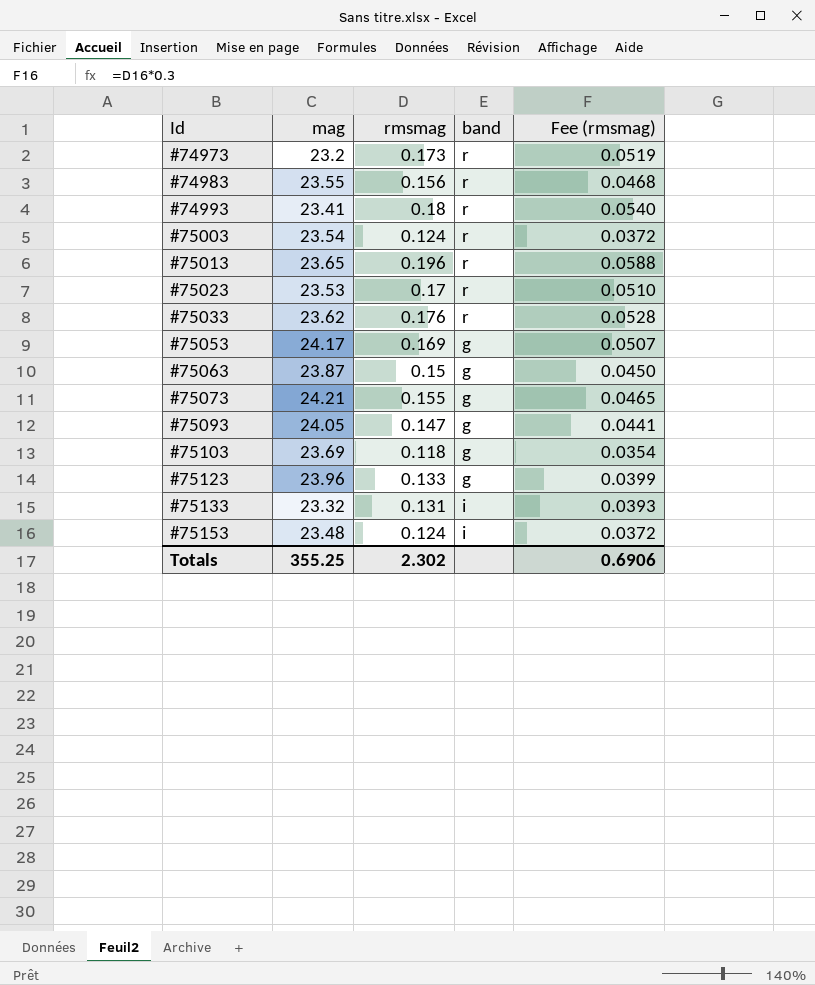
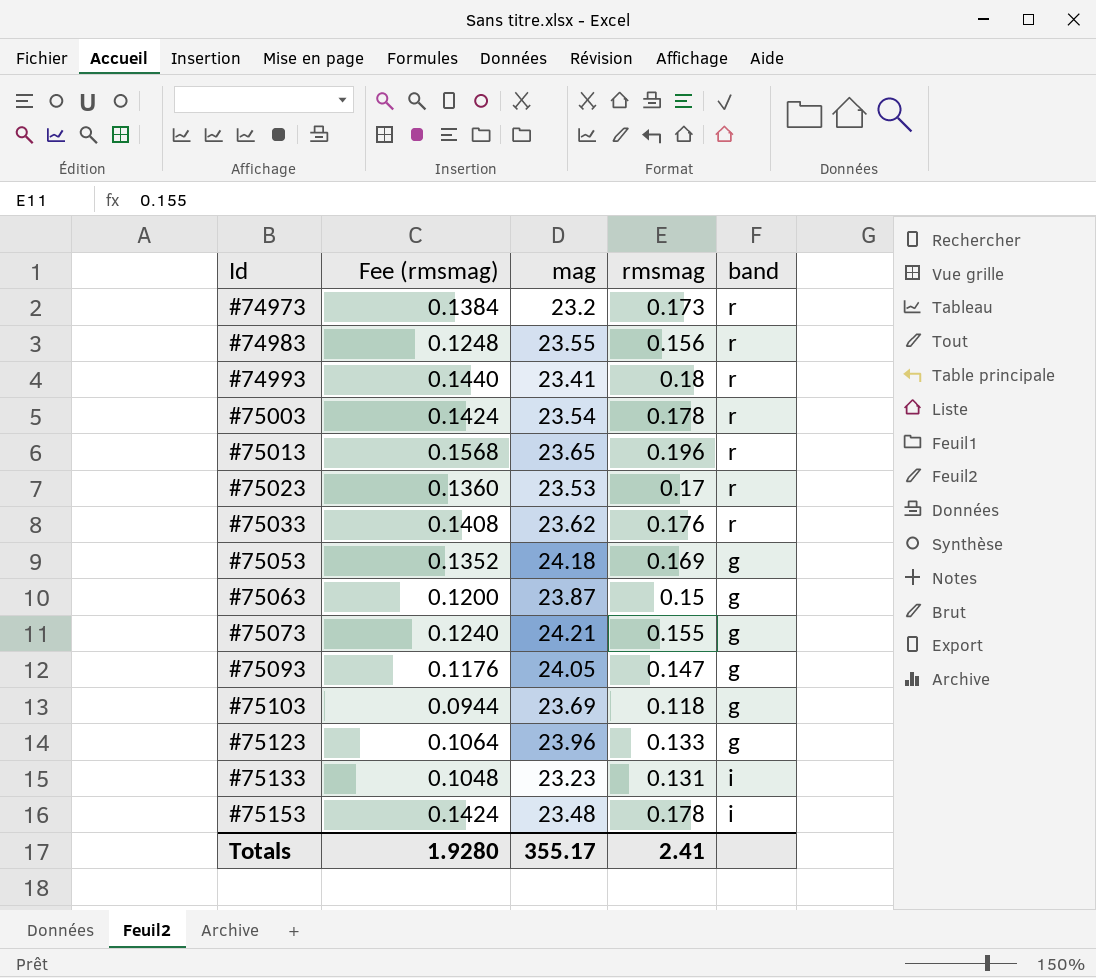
column Fee (rmsmag) | formula: [rmsmag] * 0.3 -> [rmsmag] * 0.8
column Fee (rmsmag) | position: 5 -> 2
#75003 | rmsmag: 0.124 -> 0.178
#75053 | mag: 24.17 -> 24.18
#75133 | mag: 23.32 -> 23.23
#75153 | rmsmag: 0.124 -> 0.178
Totals | Fee (rmsmag): 0.6906 -> 1.9280
Totals | mag: 355.25 -> 355.17
Totals | rmsmag: 2.302 -> 2.41

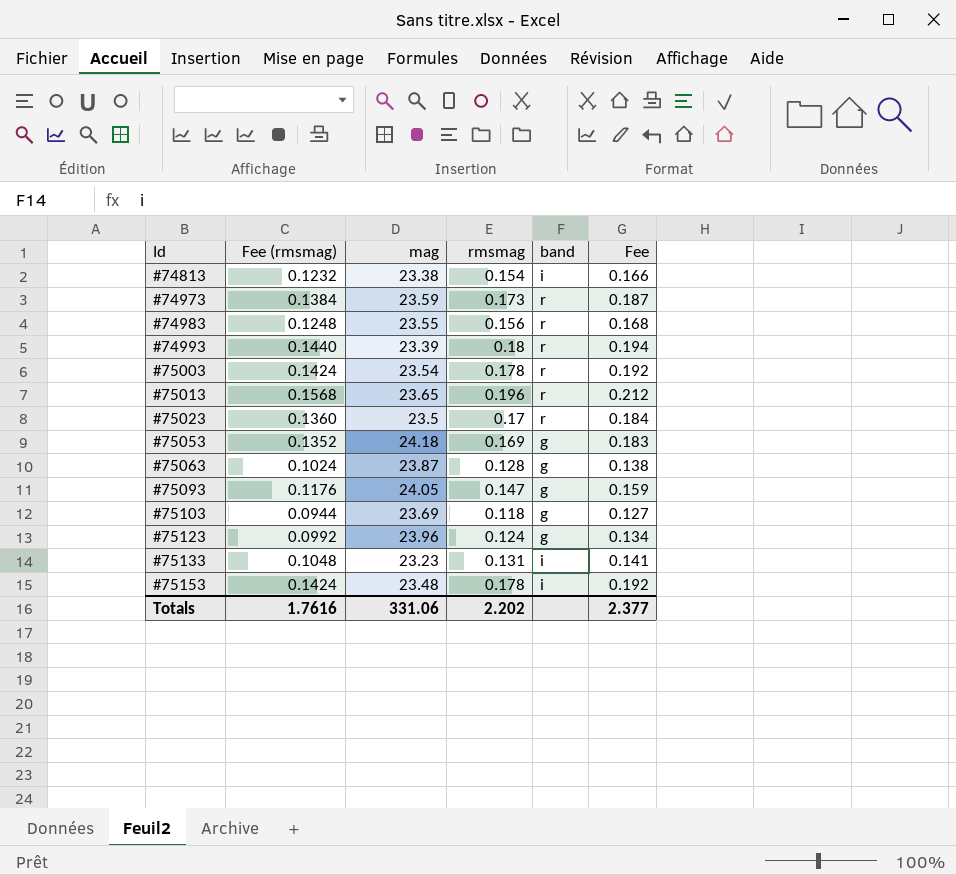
column Fee | formula: none -> [rmsmag] * 1.08
row #75033: 0.1408 | 23.62 | 0.176 | r -> none
row #75073: 0.1240 | 24.21 | 0.155 | g -> none
row #74813: none -> 0.1232 | 23.38 | 0.154 | i | 0.166
#74973 | mag: 23.2 -> 23.59
#74993 | mag: 23.41 -> 23.39
#75023 | mag: 23.53 -> 23.5
#75063 | Fee (rmsmag): 0.1200 -> 0.1024
#75063 | rmsmag: 0.15 -> 0.128
#75123 | Fee (rmsmag): 0.1064 -> 0.0992
#75123 | rmsmag: 0.133 -> 0.124
Totals | Fee (rmsmag): 1.9280 -> 1.7616
Totals | mag: 355.17 -> 331.06
Totals | rmsmag: 2.41 -> 2.202

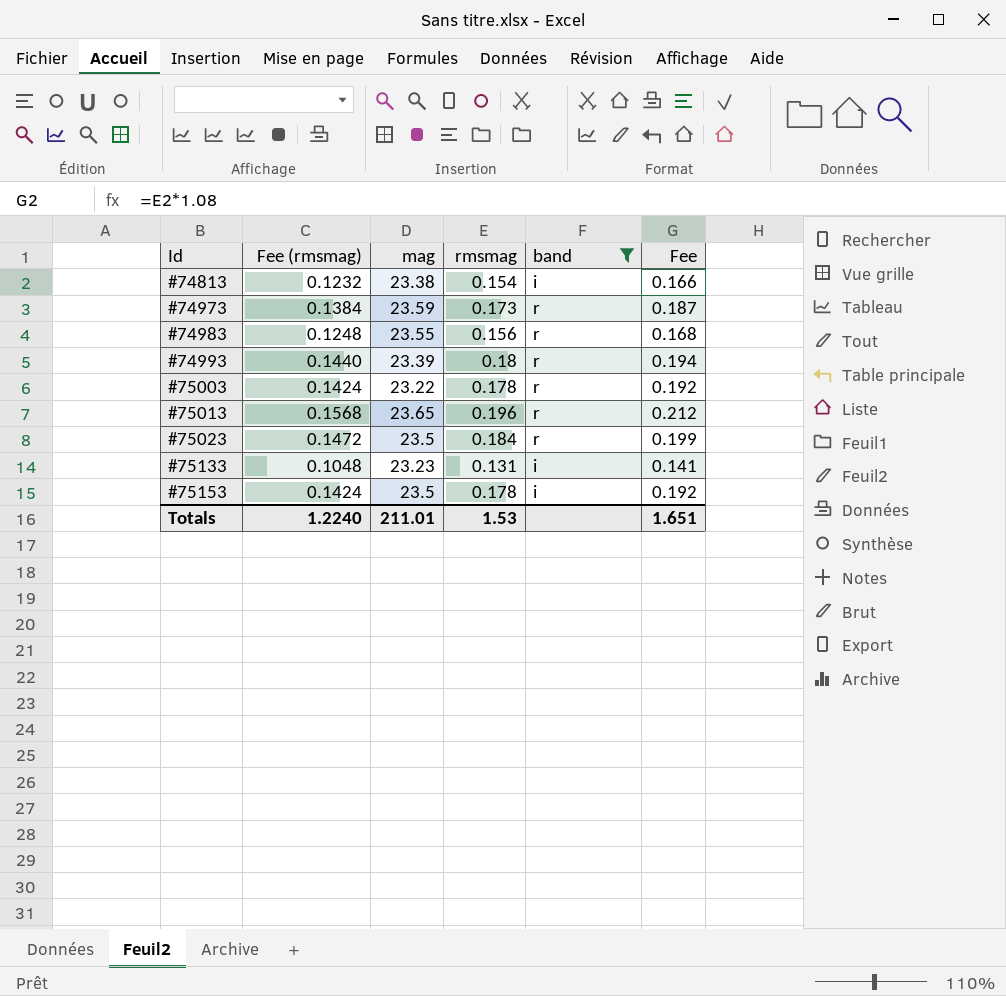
filter: none -> band != g
#75003 | mag: 23.54 -> 23.22
#75023 | Fee (rmsmag): 0.1360 -> 0.1472
#75023 | rmsmag: 0.17 -> 0.184
#75023 | Fee: 0.184 -> 0.199
#75153 | mag: 23.48 -> 23.5
Totals | Fee (rmsmag): 1.7616 -> 1.2240
Totals | mag: 331.06 -> 211.01
Totals | rmsmag: 2.202 -> 1.53
Totals | Fee: 2.377 -> 1.651

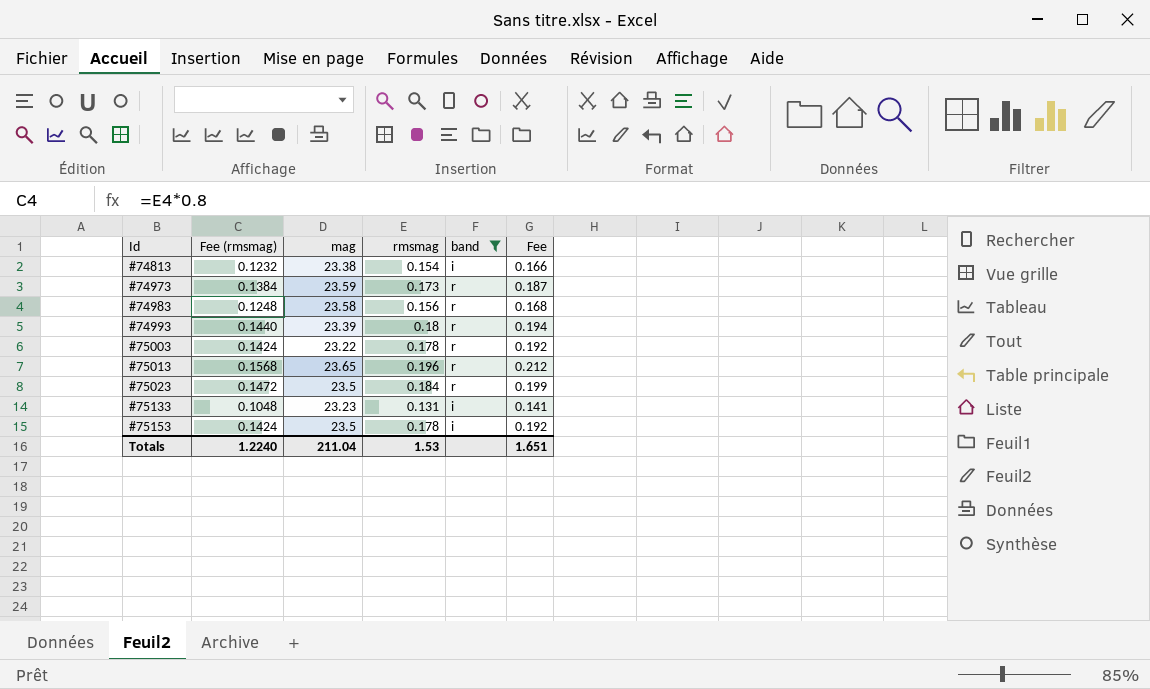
#74983 | mag: 23.55 -> 23.58
Totals | mag: 211.01 -> 211.04

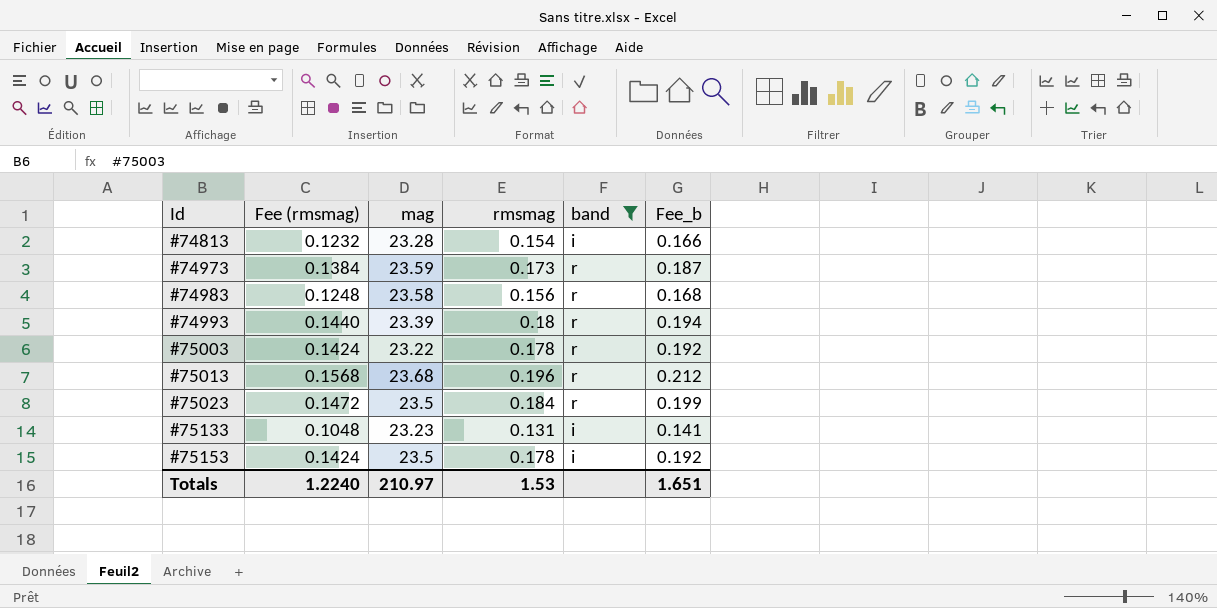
column name: Fee -> Fee_b
#74813 | mag: 23.38 -> 23.28
#75013 | mag: 23.65 -> 23.68
Totals | mag: 211.04 -> 210.97

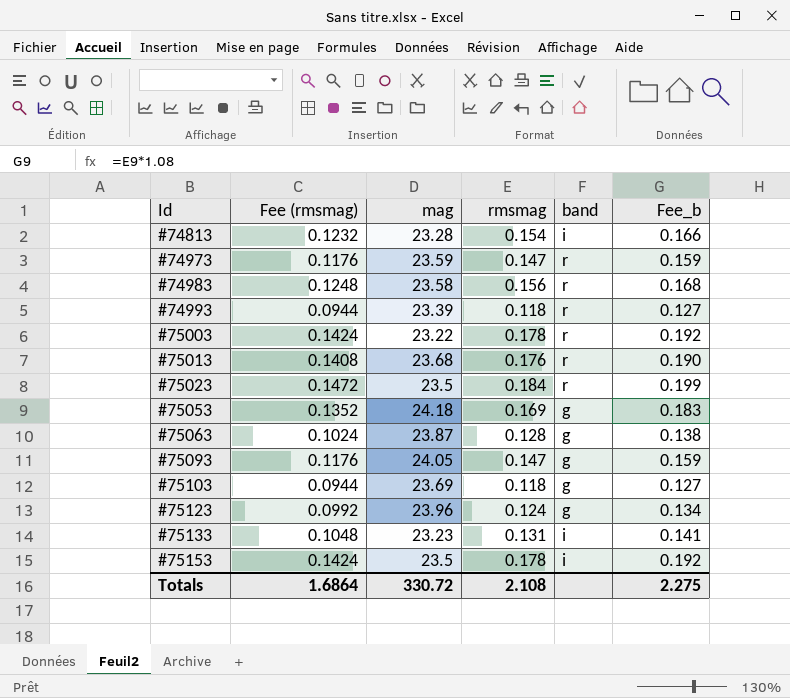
filter: band != g -> none
#74973 | Fee (rmsmag): 0.1384 -> 0.1176
#74973 | rmsmag: 0.173 -> 0.147
#74973 | Fee_b: 0.187 -> 0.159
#74993 | Fee (rmsmag): 0.1440 -> 0.0944
#74993 | rmsmag: 0.18 -> 0.118
#74993 | Fee_b: 0.194 -> 0.127
#75013 | Fee (rmsmag): 0.1568 -> 0.1408
#75013 | rmsmag: 0.196 -> 0.176
#75013 | Fee_b: 0.212 -> 0.190
Totals | Fee (rmsmag): 1.2240 -> 1.6864
Totals | mag: 210.97 -> 330.72
Totals | rmsmag: 1.53 -> 2.108
Totals | Fee_b: 1.651 -> 2.275

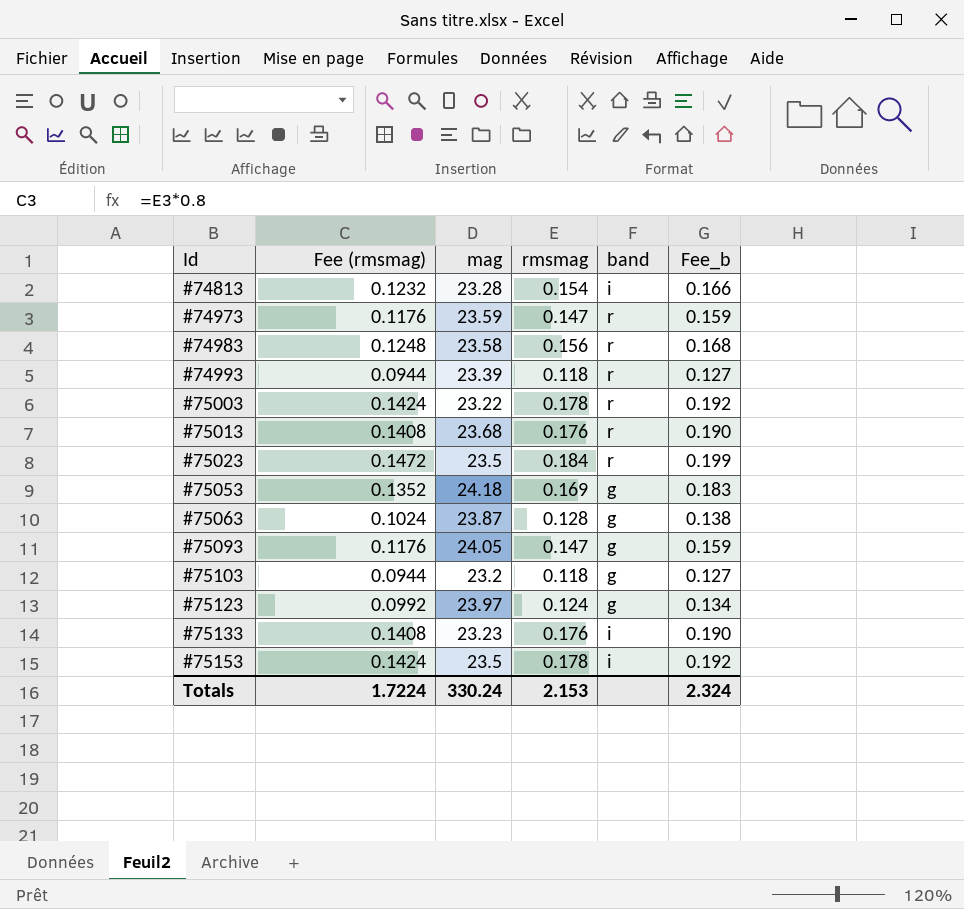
#75103 | mag: 23.69 -> 23.2
#75123 | mag: 23.96 -> 23.97
#75133 | Fee (rmsmag): 0.1048 -> 0.1408
#75133 | rmsmag: 0.131 -> 0.176
#75133 | Fee_b: 0.141 -> 0.190
Totals | Fee (rmsmag): 1.6864 -> 1.7224
Totals | mag: 330.72 -> 330.24
Totals | rmsmag: 2.108 -> 2.153
Totals | Fee_b: 2.275 -> 2.324

